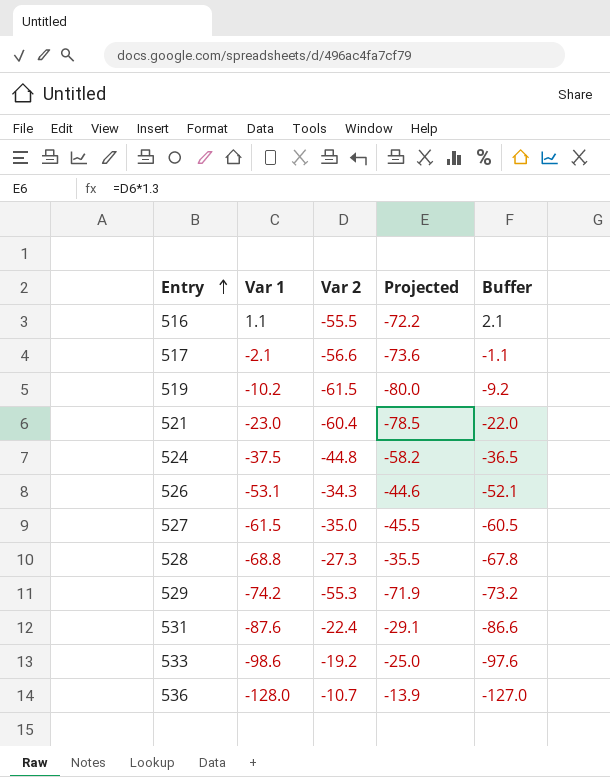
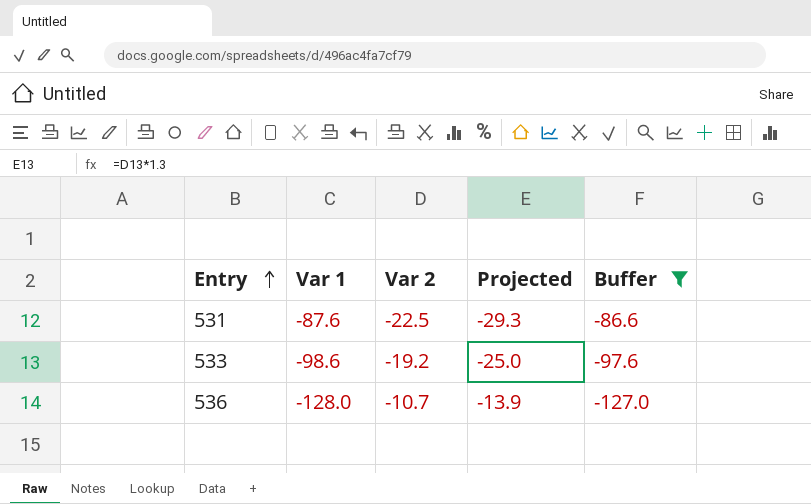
filter: none -> Buffer <= -86.6
531 | Var 2: -22.4 -> -22.5
531 | Projected: -29.1 -> -29.3

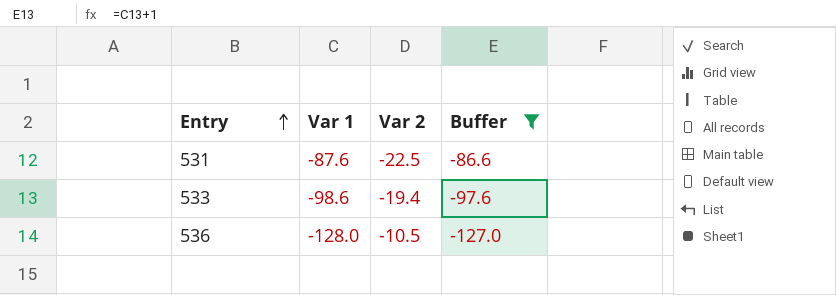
column Projected | formula: [Var 2] * 1.3 -> none
533 | Var 2: -19.2 -> -19.4
536 | Var 2: -10.7 -> -10.5

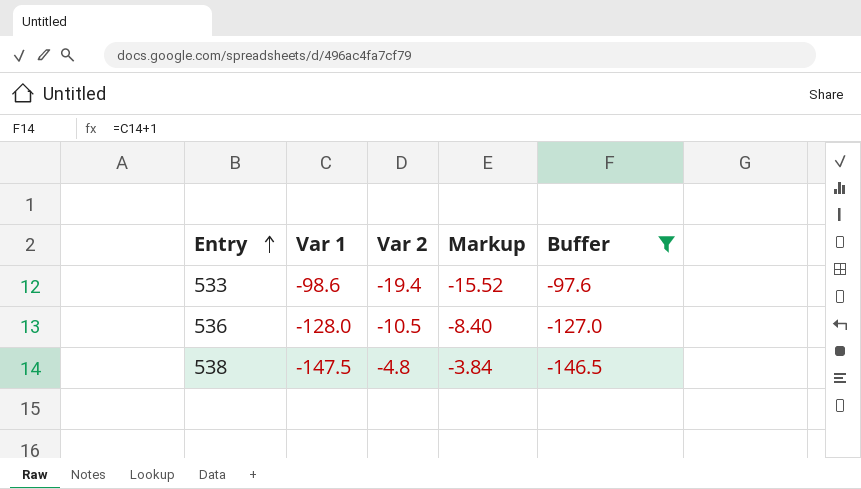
column Markup | formula: none -> [Var 2] * 0.8
row 531: -87.6 | -22.5 | -86.6 -> none
row 538: none -> -147.5 | -4.8 | -3.84 | -146.5

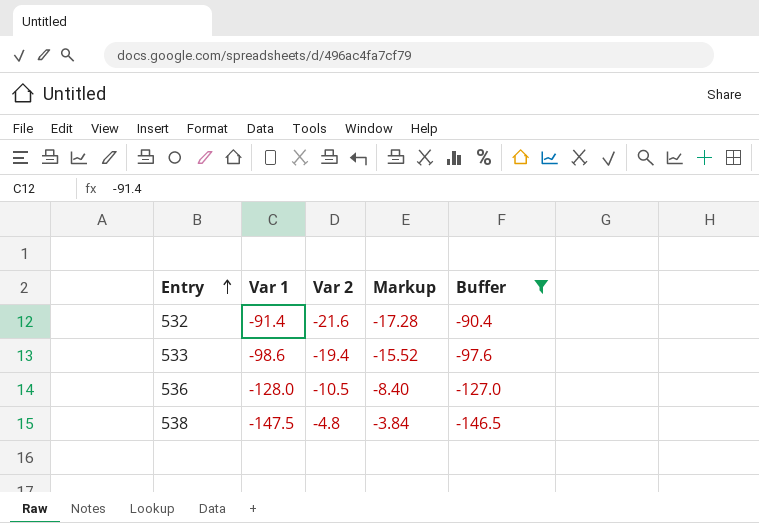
row 532: none -> -91.4 | -21.6 | -17.28 | -90.4

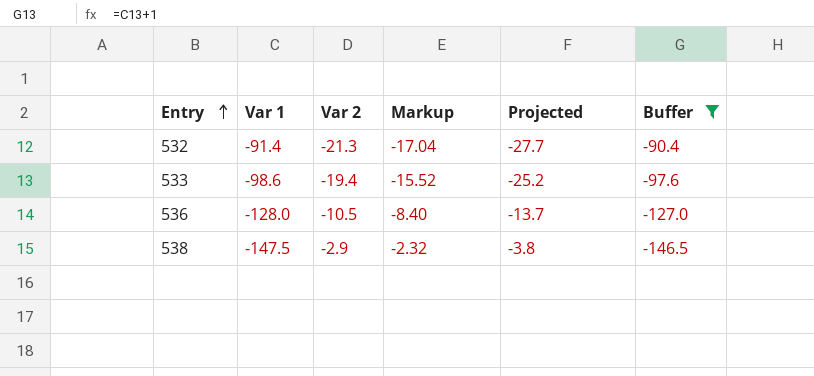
column Projected | formula: none -> [Var 2] * 1.3
532 | Var 2: -21.6 -> -21.3
532 | Markup: -17.28 -> -17.04
538 | Var 2: -4.8 -> -2.9
538 | Markup: -3.84 -> -2.32

